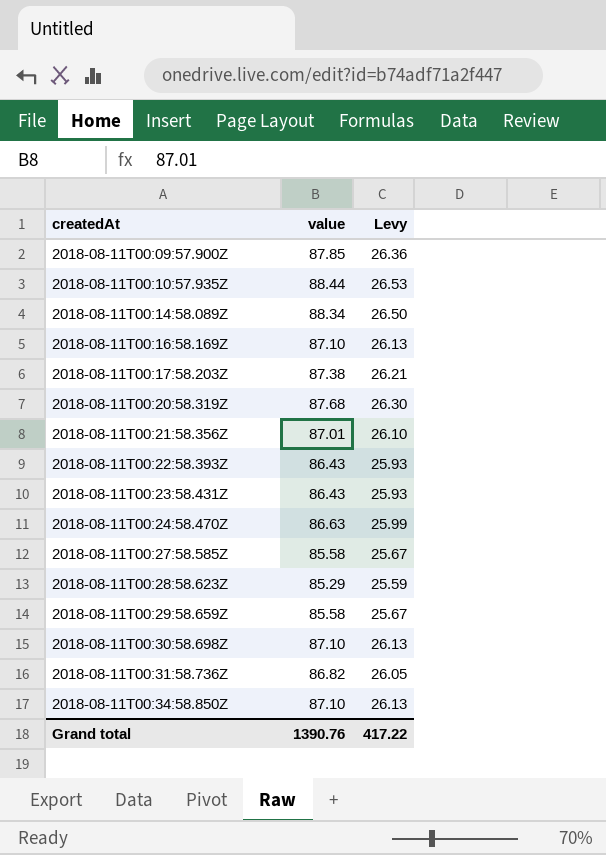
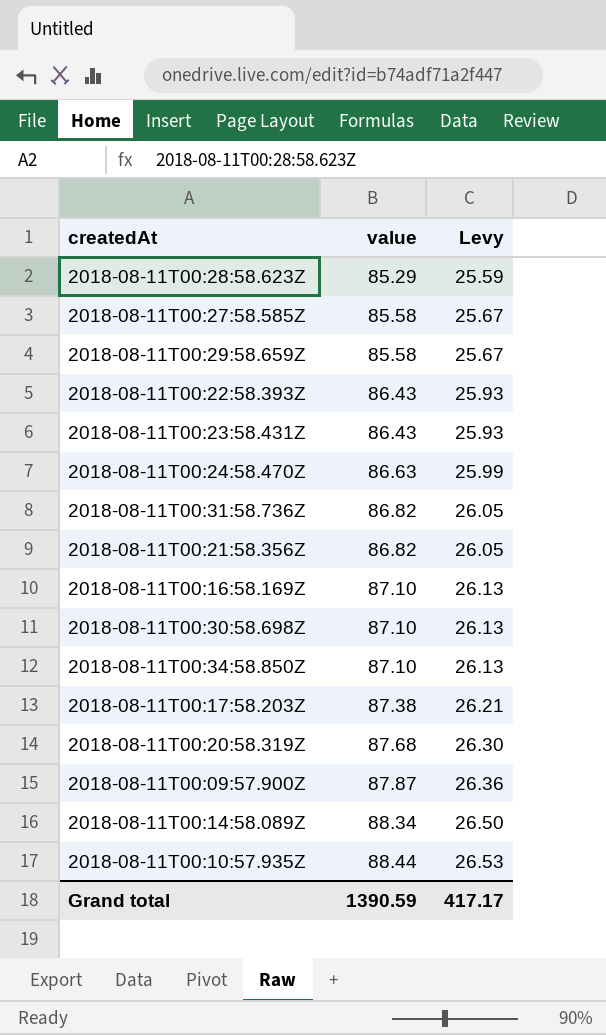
row order: createdAt ascending -> value ascending
2018-08-11T00:21:58.356Z | value: 87.01 -> 86.82
2018-08-11T00:21:58.356Z | Levy: 26.10 -> 26.05
2018-08-11T00:09:57.900Z | value: 87.85 -> 87.87
Grand total | value: 1390.76 -> 1390.59
Grand total | Levy: 417.22 -> 417.17

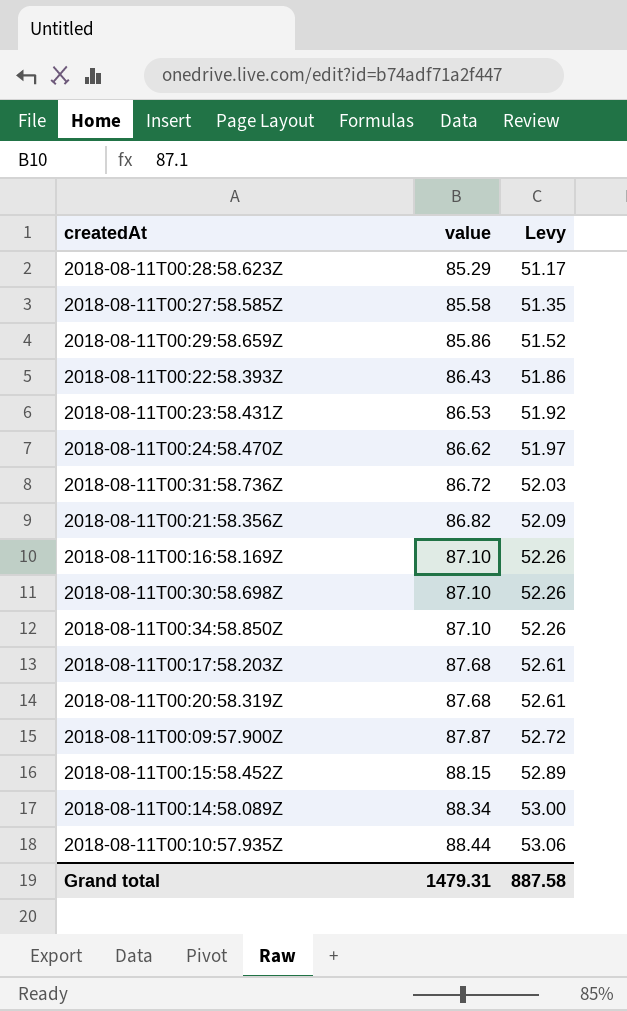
column Levy | formula: [value] * 0.3 -> [value] * 0.6
2018-08-11T00:29:58.659Z | value: 85.58 -> 85.86
2018-08-11T00:23:58.431Z | value: 86.43 -> 86.53
2018-08-11T00:24:58.470Z | value: 86.63 -> 86.62
2018-08-11T00:31:58.736Z | value: 86.82 -> 86.72
2018-08-11T00:17:58.203Z | value: 87.38 -> 87.68
row 2018-08-11T00:15:58.452Z: none -> 88.15 | 52.89
Grand total | value: 1390.59 -> 1479.31
Grand total | Levy: 417.17 -> 887.58

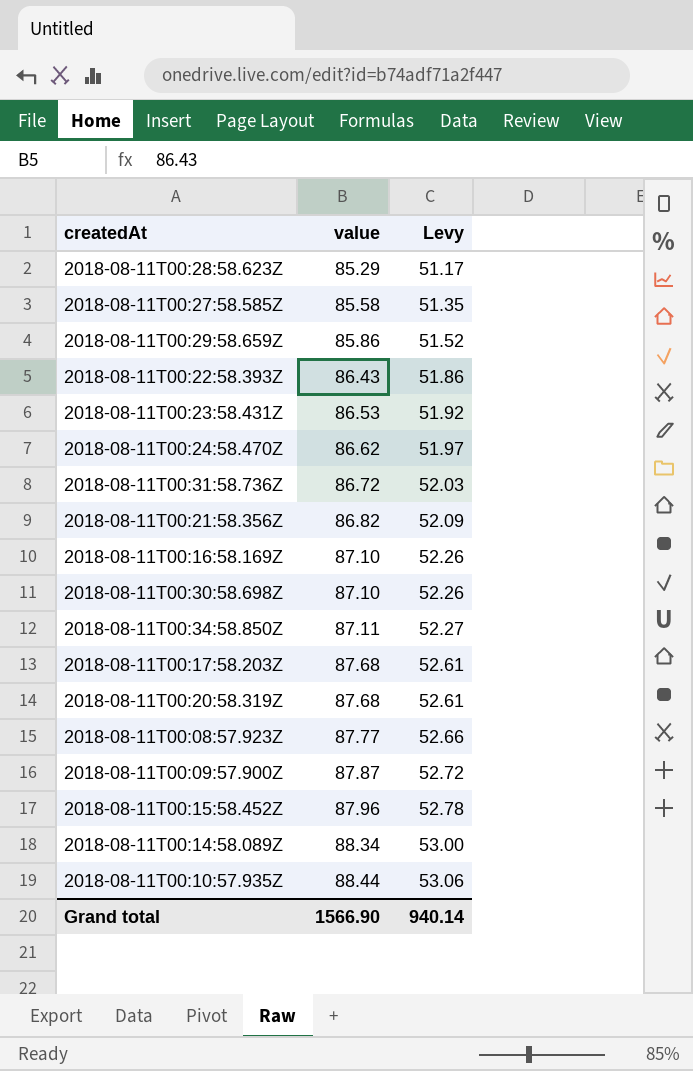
2018-08-11T00:34:58.850Z | value: 87.10 -> 87.11
2018-08-11T00:34:58.850Z | Levy: 52.26 -> 52.27
row 2018-08-11T00:08:57.923Z: none -> 87.77 | 52.66
2018-08-11T00:15:58.452Z | value: 88.15 -> 87.96
2018-08-11T00:15:58.452Z | Levy: 52.89 -> 52.78
Grand total | value: 1479.31 -> 1566.90
Grand total | Levy: 887.58 -> 940.14

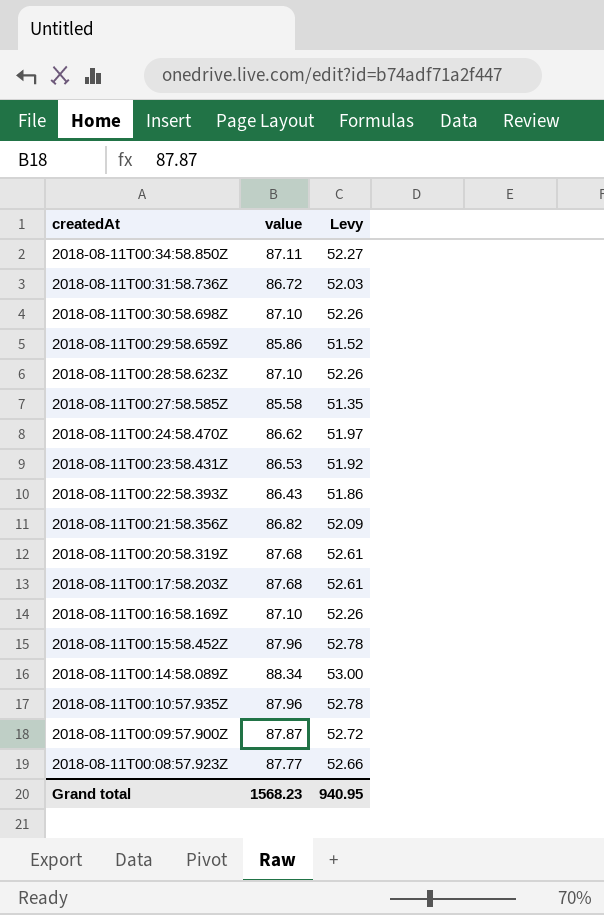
row order: value ascending -> createdAt descending
2018-08-11T00:28:58.623Z | value: 85.29 -> 87.10
2018-08-11T00:28:58.623Z | Levy: 51.17 -> 52.26
2018-08-11T00:10:57.935Z | value: 88.44 -> 87.96
2018-08-11T00:10:57.935Z | Levy: 53.06 -> 52.78
Grand total | value: 1566.90 -> 1568.23
Grand total | Levy: 940.14 -> 940.95

